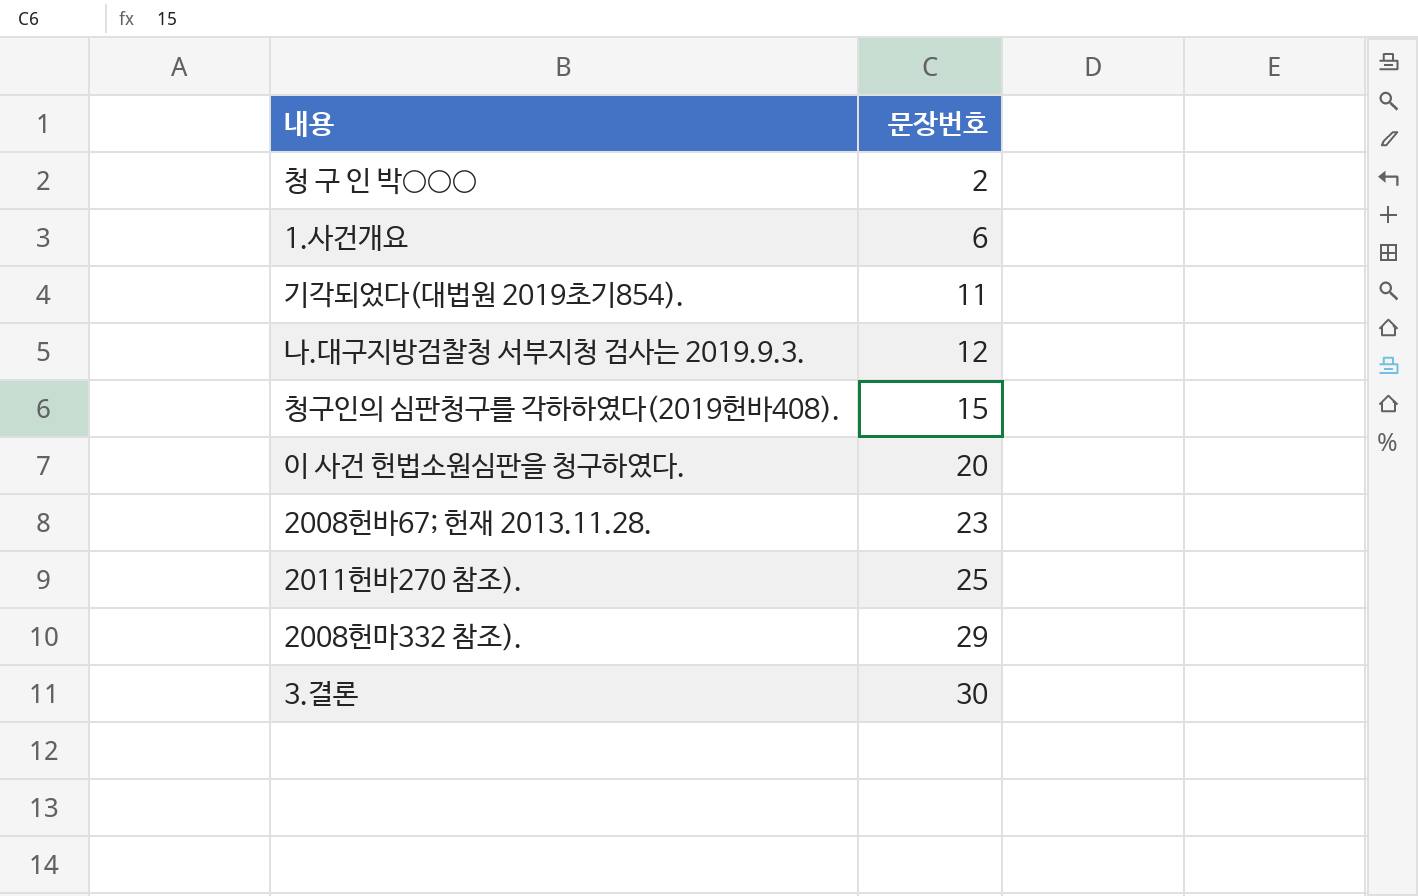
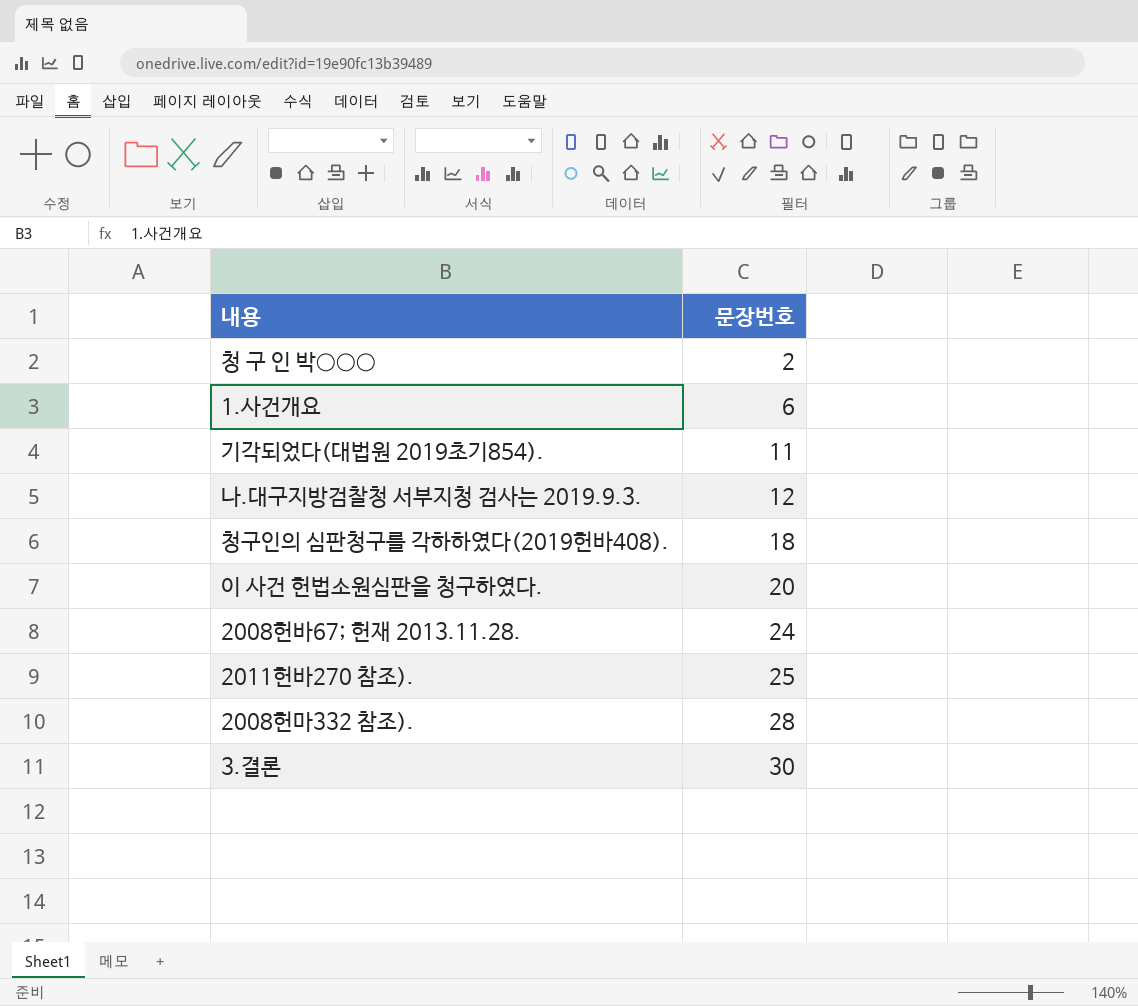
청구인의 심판청구를 각하하였다(2019헌바408). | 문장번호: 15 -> 18
2008헌바67; 헌재 2013.11.28. | 문장번호: 23 -> 24
2008헌마332 참조). | 문장번호: 29 -> 28

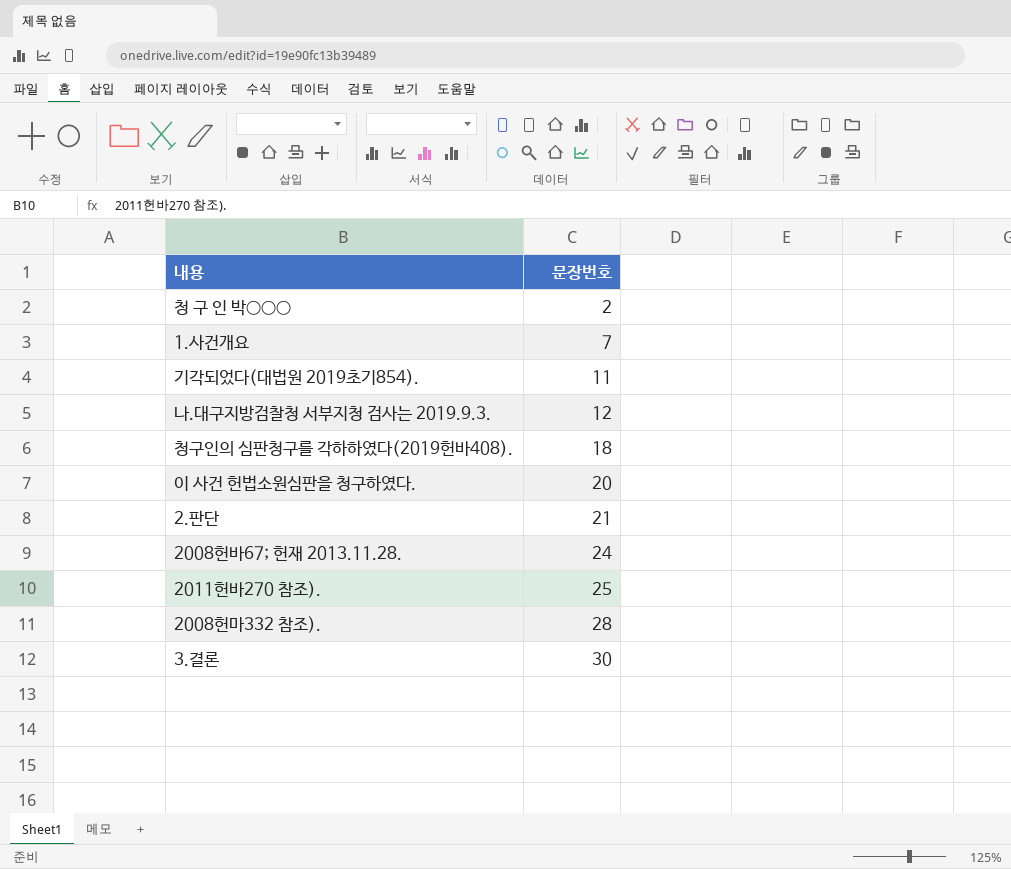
1.사건개요 | 문장번호: 6 -> 7
row 2.판단: none -> 21

